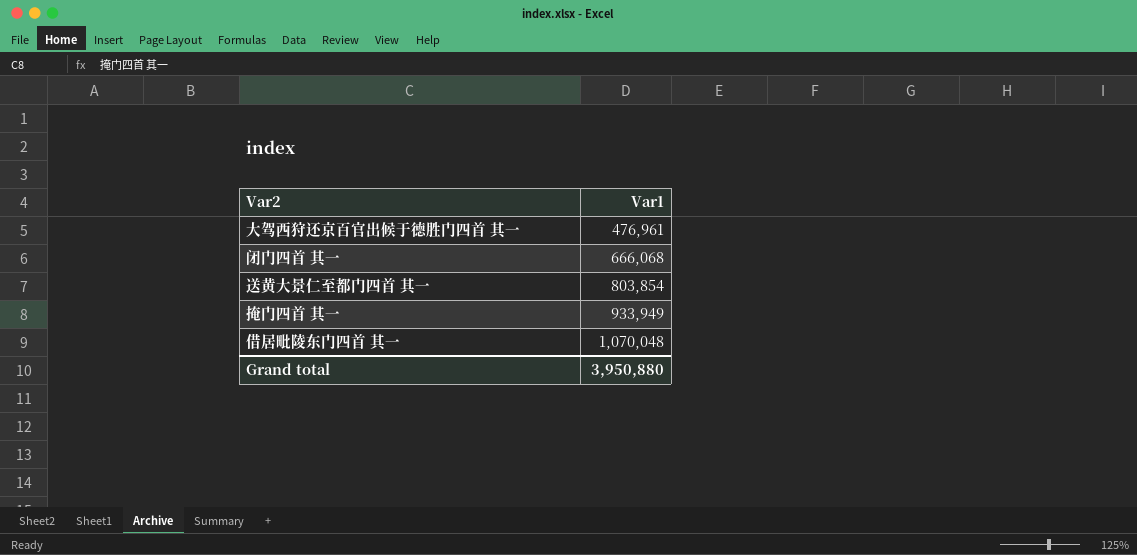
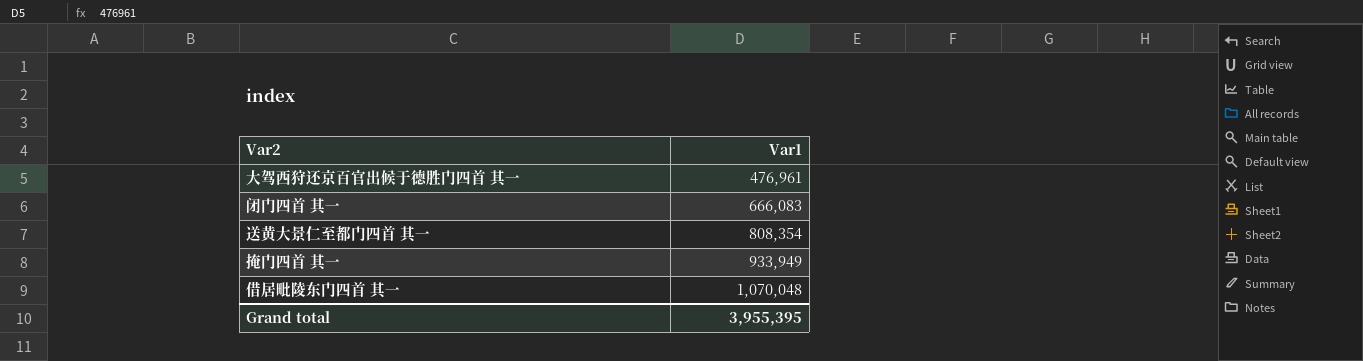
闭门四首 其一 | Var1: 666,068 -> 666,083
送黄大景仁至都门四首 其一 | Var1: 803,854 -> 808,354
Grand total | Var1: 3,950,880 -> 3,955,395

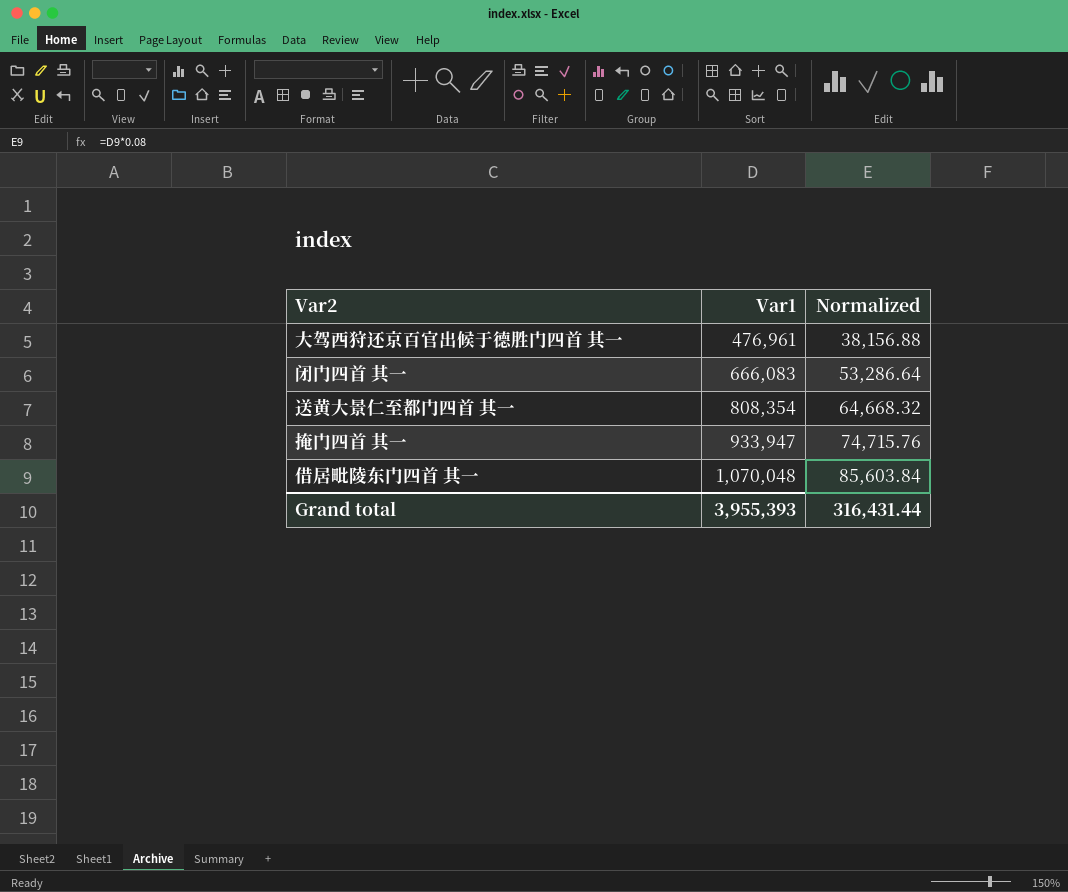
column Normalized | formula: none -> [Var1] * 0.08
掩门四首 其一 | Var1: 933,949 -> 933,947
Grand total | Var1: 3,955,395 -> 3,955,393

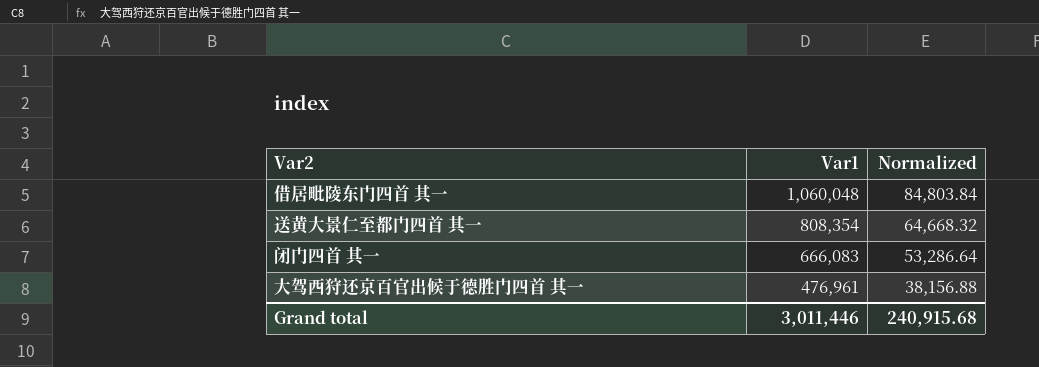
row order: Var1 ascending -> Var1 descending
row 掩门四首 其一: 933,947 | 74,715.76 -> none
借居毗陵东门四首 其一 | Var1: 1,070,048 -> 1,060,048
借居毗陵东门四首 其一 | Normalized: 85,603.84 -> 84,803.84
Grand total | Var1: 3,955,393 -> 3,011,446
Grand total | Normalized: 316,431.44 -> 240,915.68

